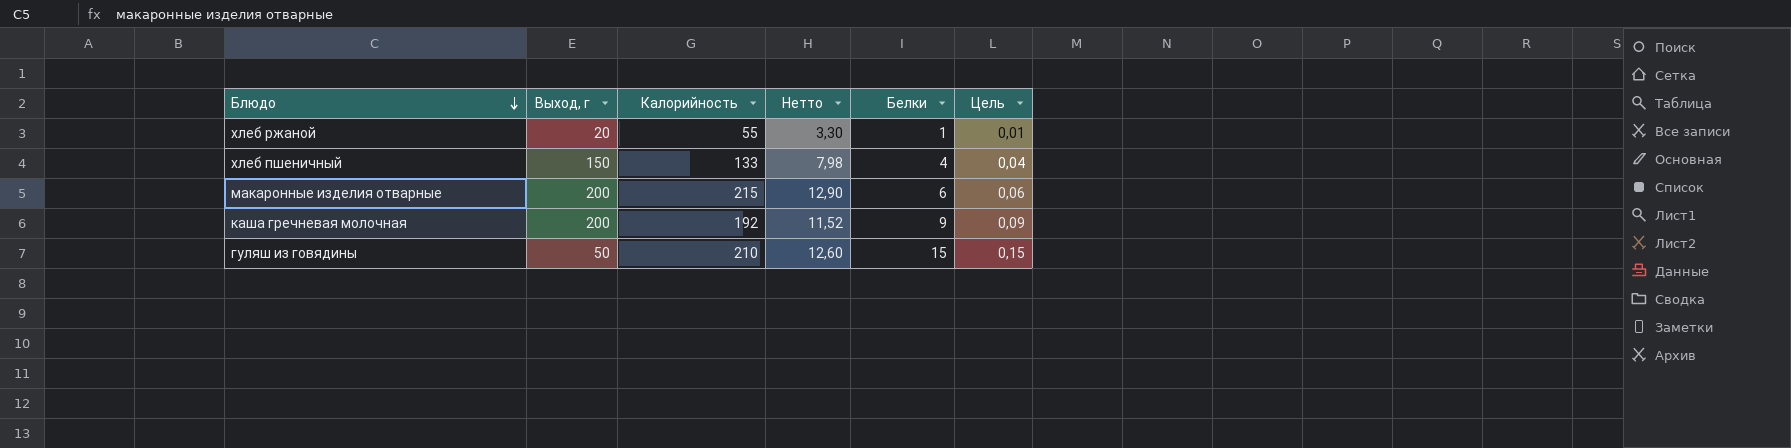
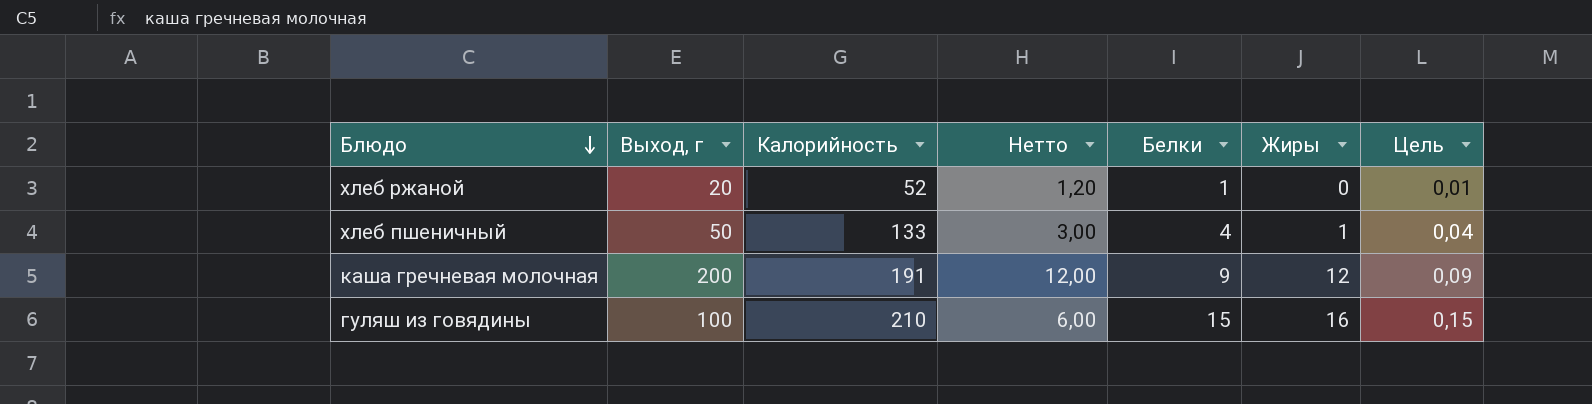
column Нетто | formula: [Калорийность] * 0,06 -> [Выход, г] * 0,06
column Жиры | position: none -> 6
row макаронные изделия отварные: 200 | 215 | 12,90 | 6 | 0,06 -> none
хлеб ржаной | Калорийность: 55 -> 52
хлеб пшеничный | Выход, г: 150 -> 50
каша гречневая молочная | Калорийность: 192 -> 191
гуляш из говядины | Выход, г: 50 -> 100

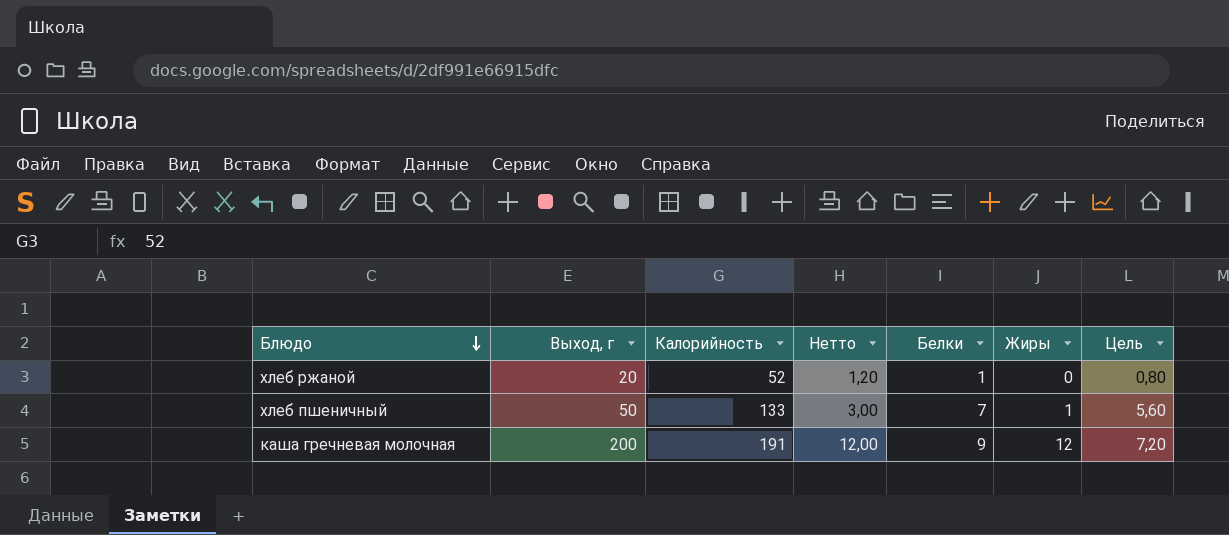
column Цель | formula: [Белки] * 0,01 -> [Белки] * 0,8
row гуляш из говядины: 100 | 210 | 6,00 | 15 | 16 | 0,15 -> none
хлеб пшеничный | Белки: 4 -> 7

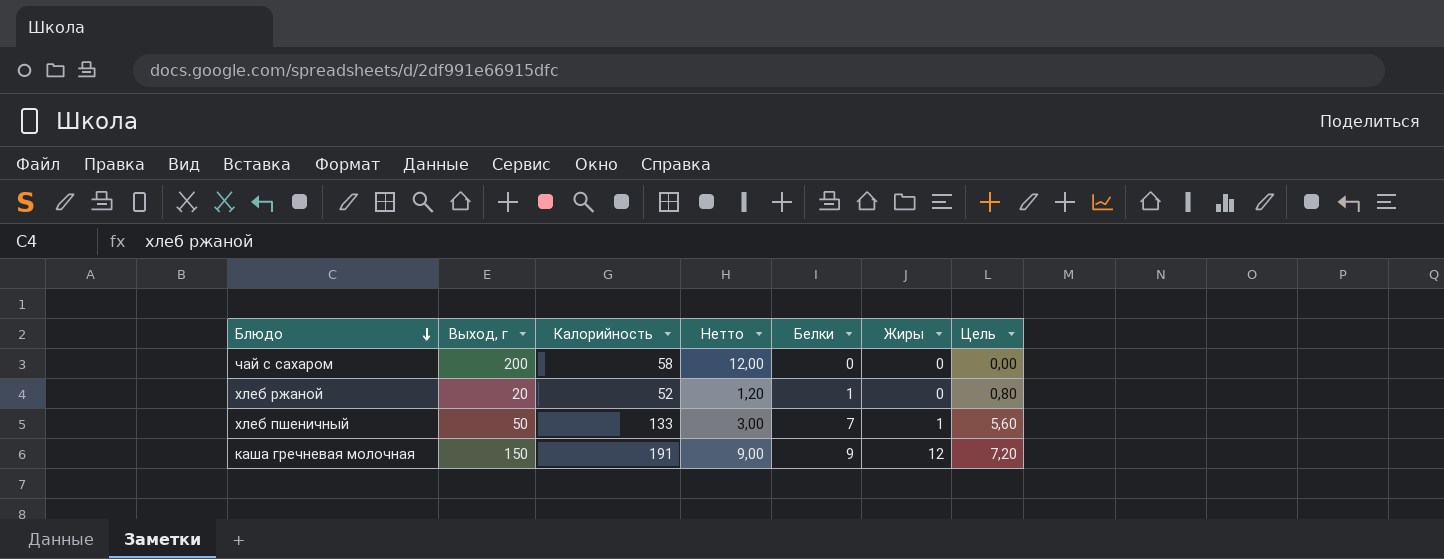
row чай с сахаром: none -> 200 | 58 | 12,00 | 0 | 0 | 0,00
каша гречневая молочная | Выход, г: 200 -> 150
каша гречневая молочная | Нетто: 12,00 -> 9,00

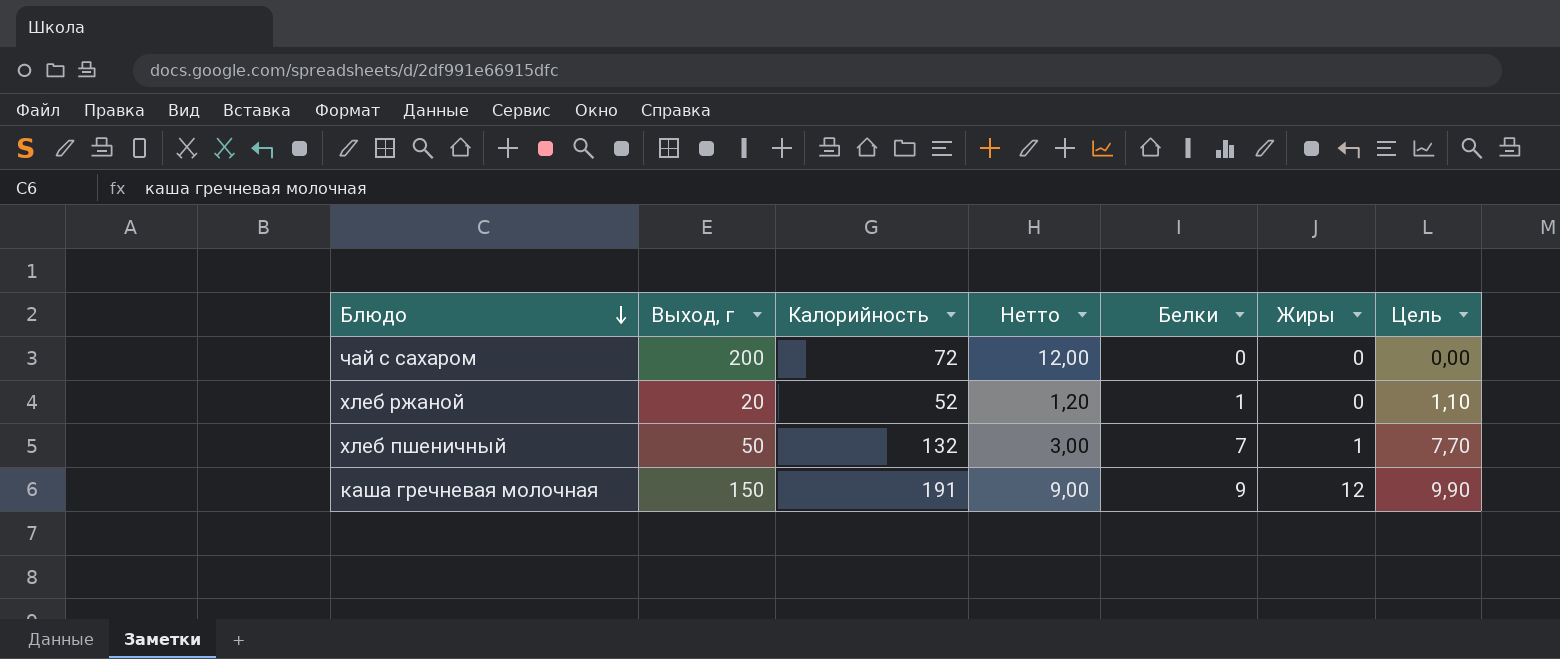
column Цель | formula: [Белки] * 0,8 -> [Белки] * 1,1
чай с сахаром | Калорийность: 58 -> 72
хлеб пшеничный | Калорийность: 133 -> 132

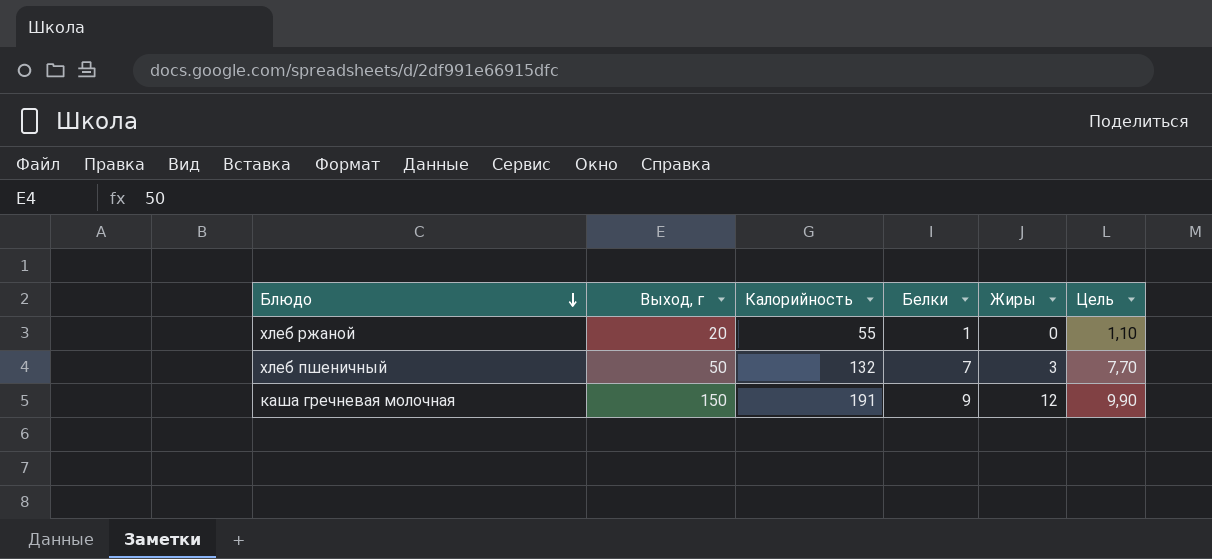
column Нетто | formula: [Выход, г] * 0,06 -> none
row чай с сахаром: 200 | 72 | 12,00 | 0 | 0 | 0,00 -> none
хлеб ржаной | Калорийность: 52 -> 55
хлеб пшеничный | Жиры: 1 -> 3

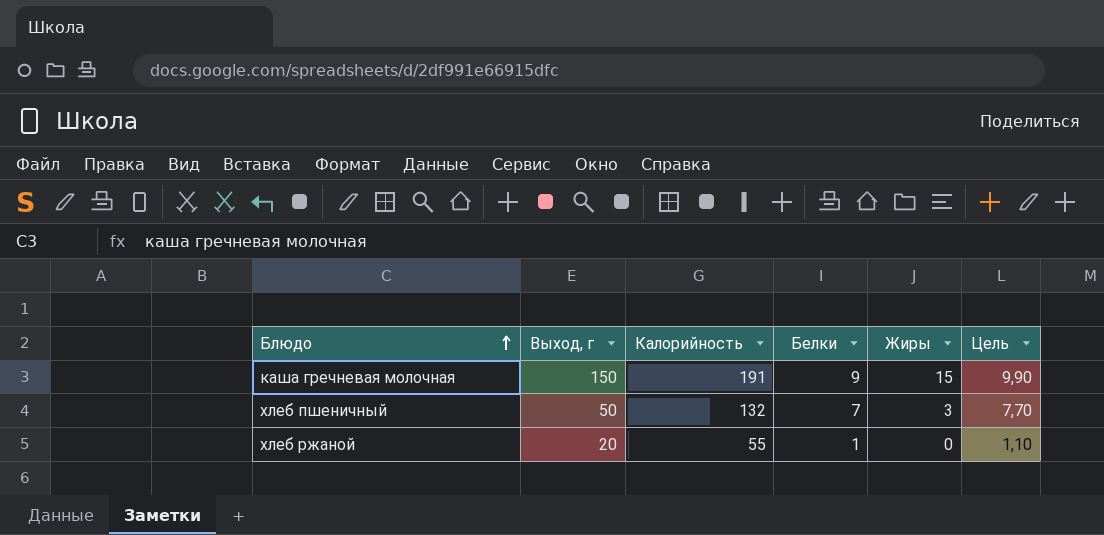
row order: Блюдо descending -> Блюдо ascending
каша гречневая молочная | Жиры: 12 -> 15

